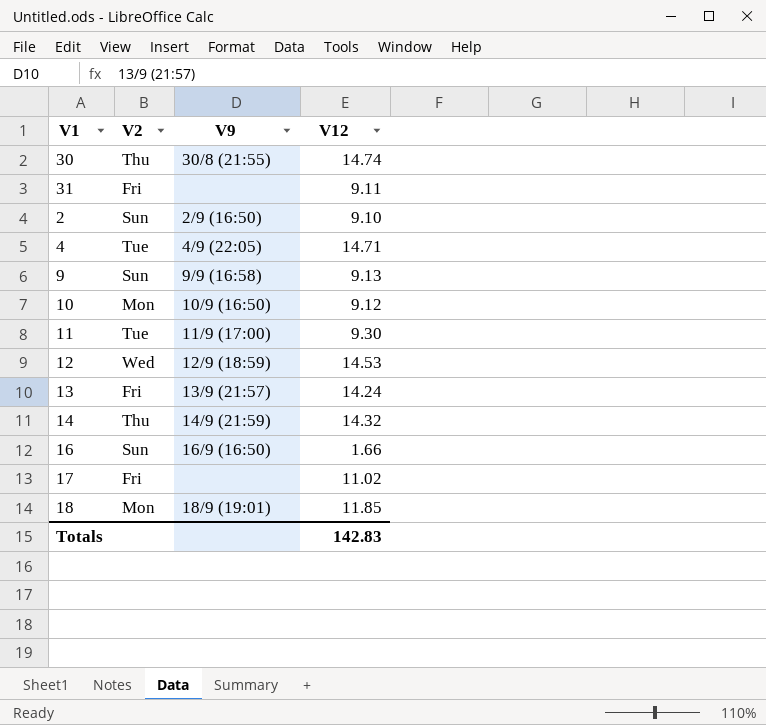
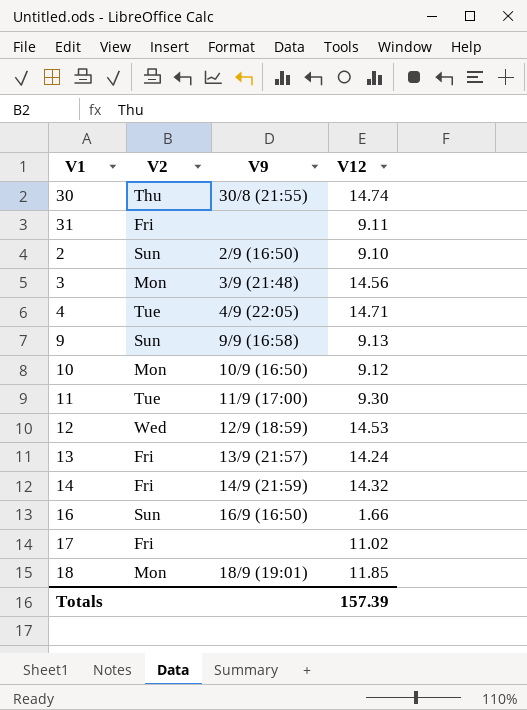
row 3: none -> Mon | 3/9 (21:48) | 14.56
14 | V2: Thu -> Fri
Totals | V12: 142.83 -> 157.39

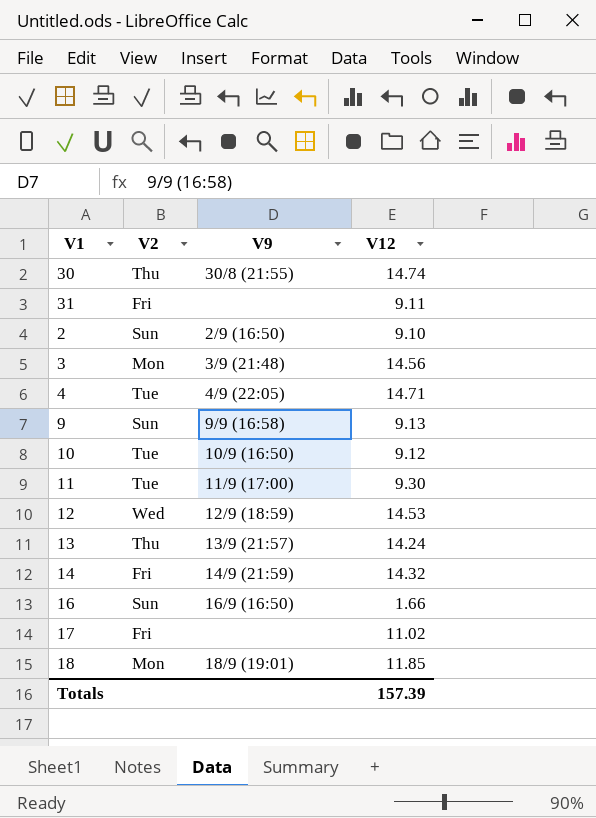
10 | V2: Mon -> Tue
13 | V2: Fri -> Thu

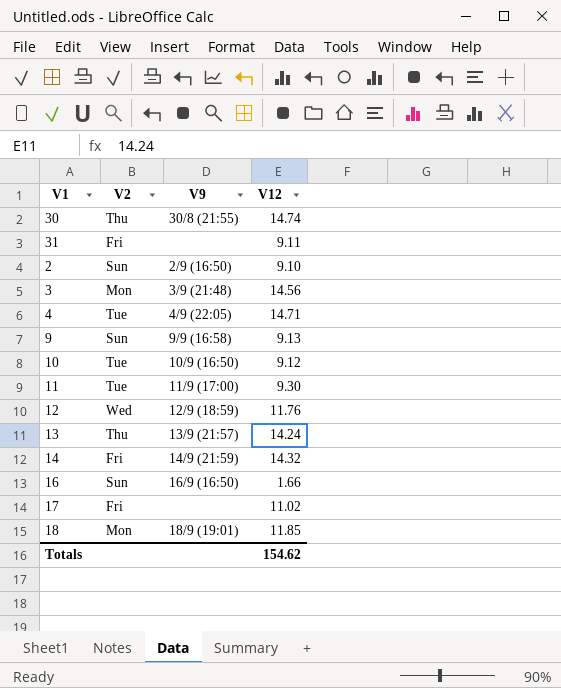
12 | V12: 14.53 -> 11.76
Totals | V12: 157.39 -> 154.62

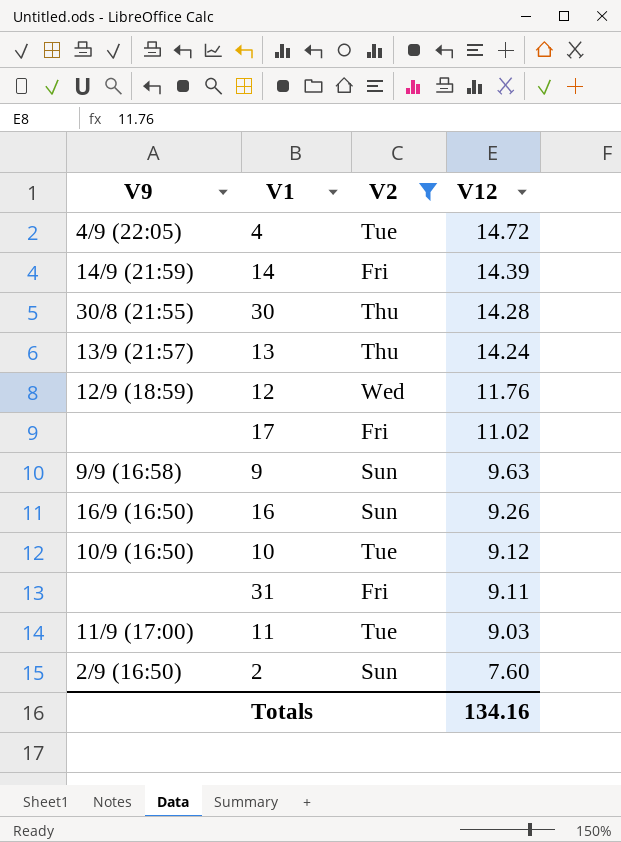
filter: none -> V2 != Mon
row order: none -> V12 descending
column V9 | position: 3 -> 1
4 | V12: 14.71 -> 14.72
14 | V12: 14.32 -> 14.39
30 | V12: 14.74 -> 14.28
9 | V12: 9.13 -> 9.63
16 | V12: 1.66 -> 9.26
11 | V12: 9.30 -> 9.03
2 | V12: 9.10 -> 7.60
Totals | V12: 154.62 -> 134.16

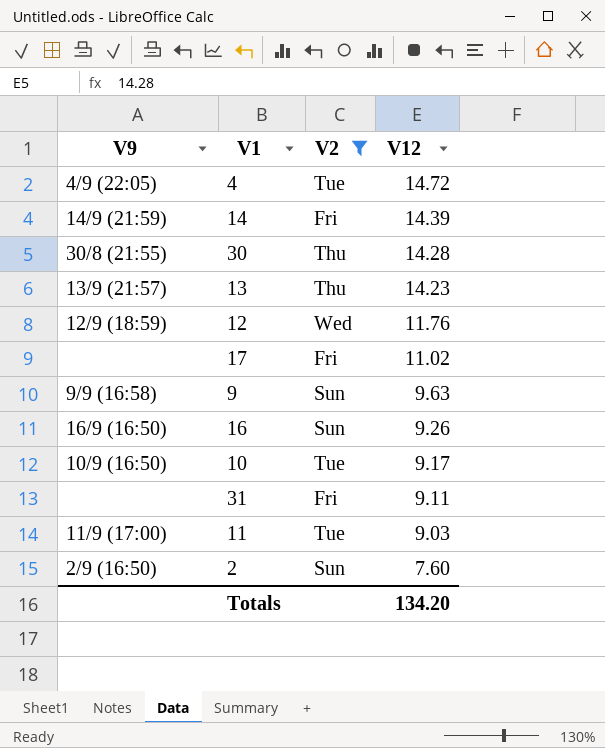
13 | V12: 14.24 -> 14.23
10 | V12: 9.12 -> 9.17
Totals | V12: 134.16 -> 134.20

